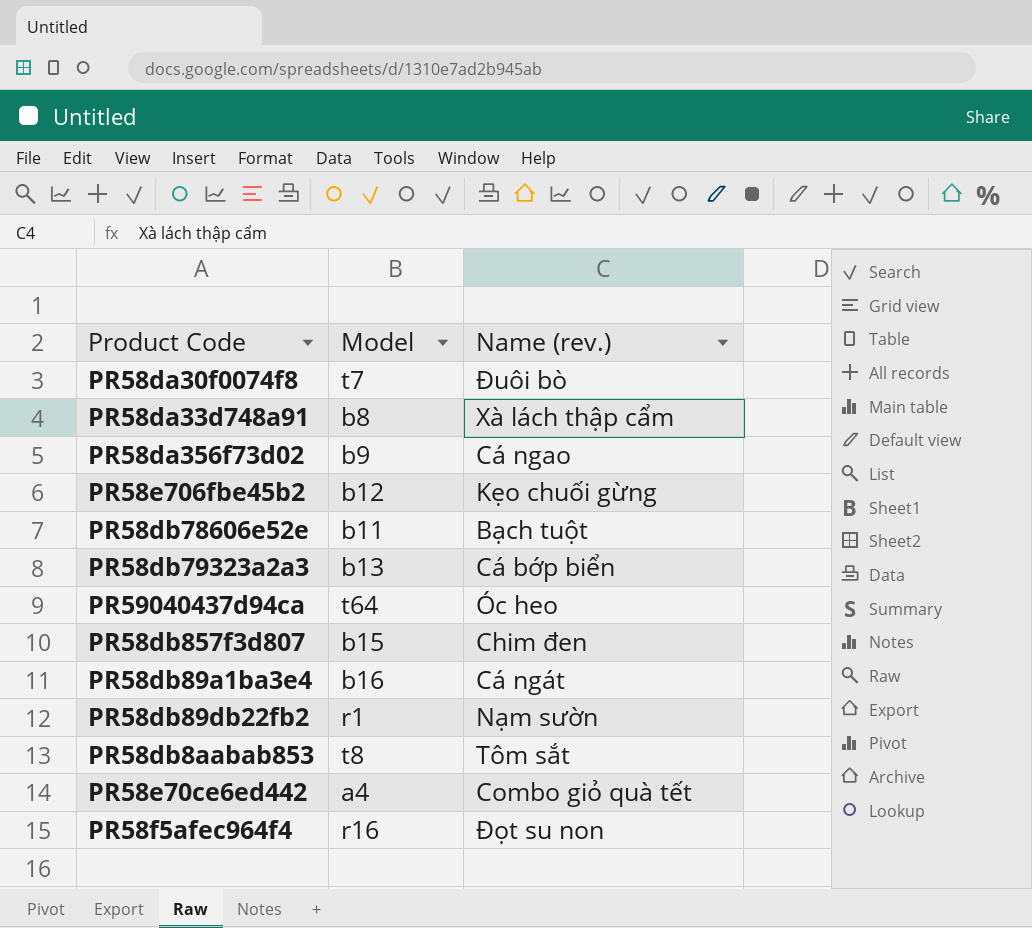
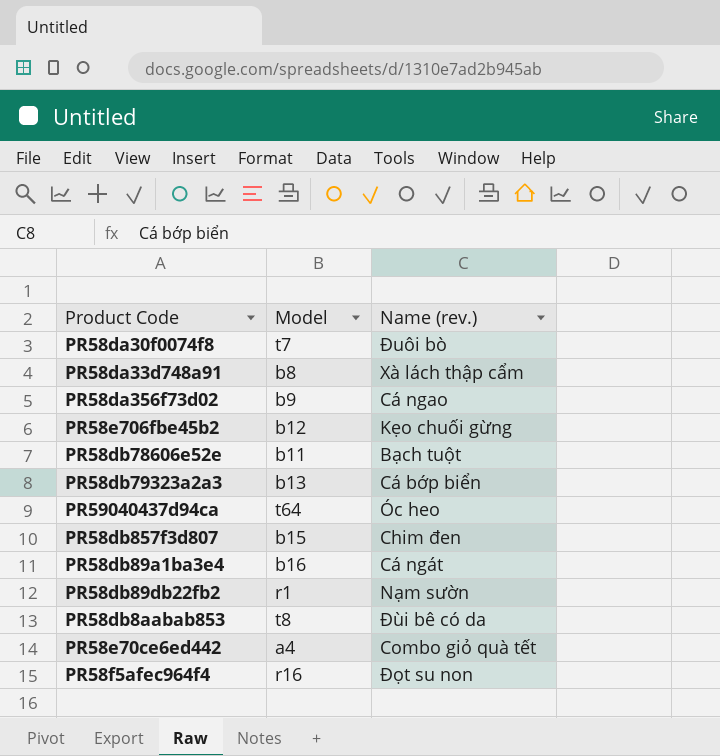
PR58db8aabab853 | Name (rev.): Tôm sắt -> Đùi bê có da

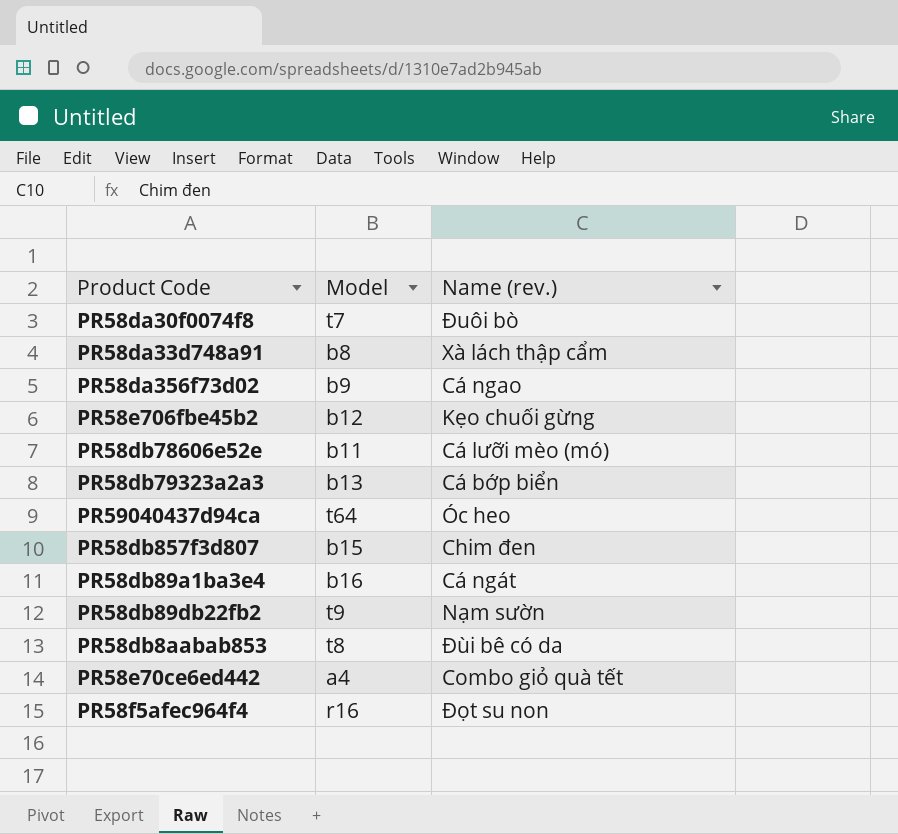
PR58db78606e52e | Name (rev.): Bạch tuột -> Cá lưỡi mèo (mó)
PR58db89db22fb2 | Model: r1 -> t9

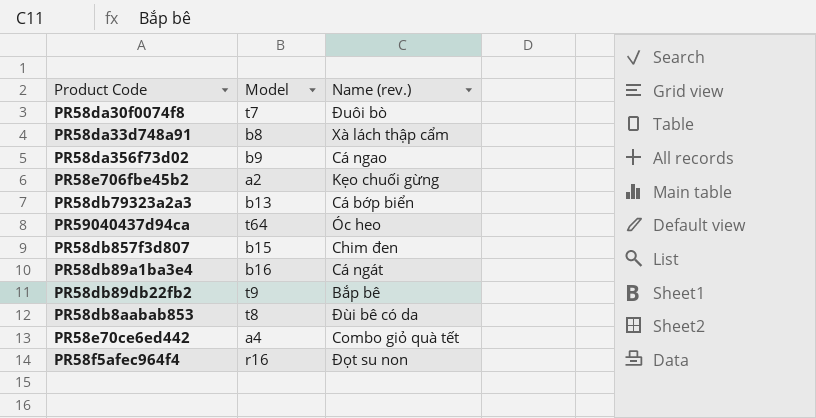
row PR58db78606e52e: b11 | Cá lưỡi mèo (mó) -> none
PR58e706fbe45b2 | Model: b12 -> a2
PR58db89db22fb2 | Name (rev.): Nạm sườn -> Bắp bê

